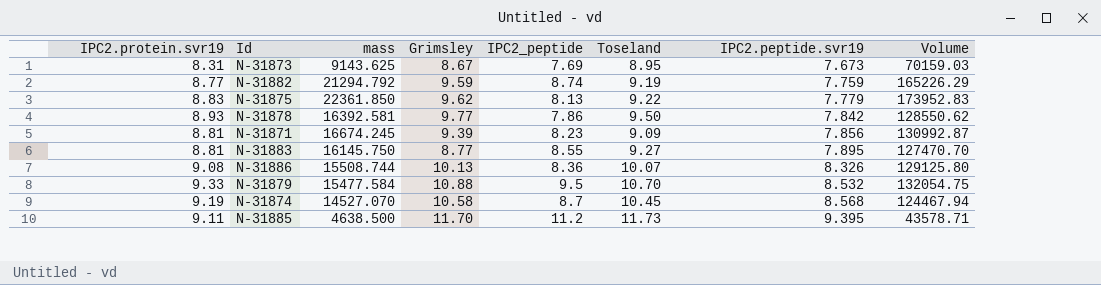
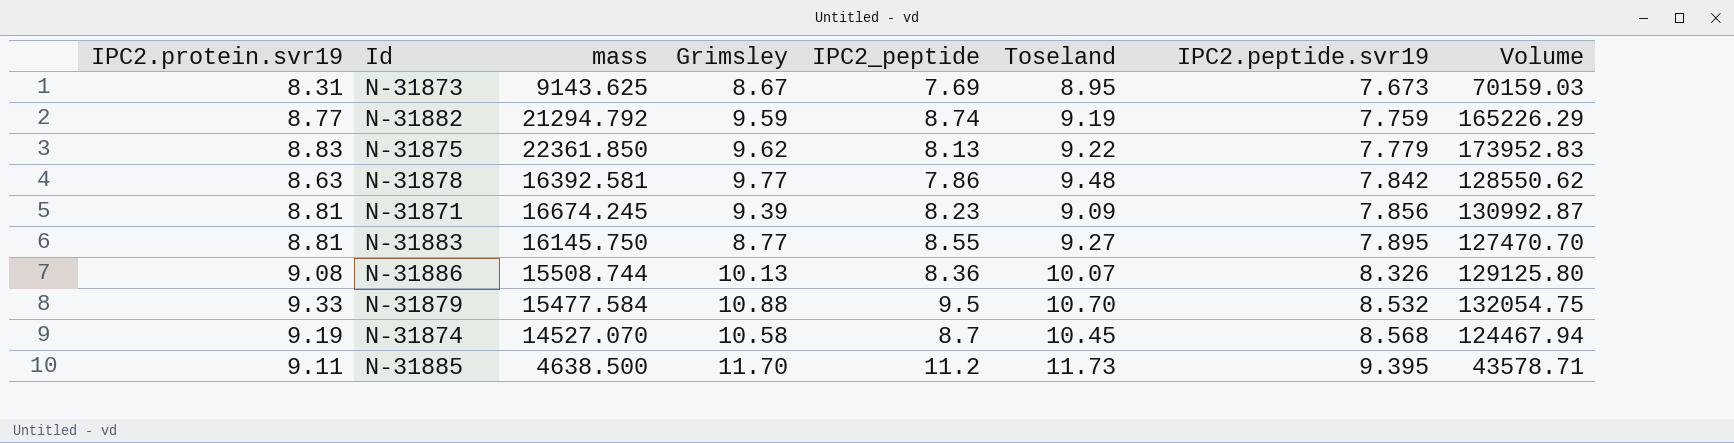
N-31878 | IPC2.protein.svr19: 8.93 -> 8.63
N-31878 | Toseland: 9.50 -> 9.48

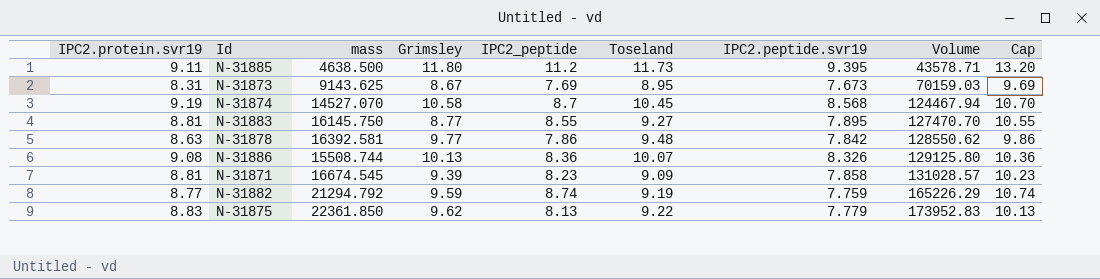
row order: IPC2.peptide.svr19 ascending -> Volume ascending
column Cap | formula: none -> [IPC2_peptide] + 2
row N-31879: 9.33 | 15477.584 | 10.88 | 9.5 | 10.70 | 8.532 | 132054.75 -> none
N-31885 | Grimsley: 11.70 -> 11.80
N-31871 | mass: 16674.245 -> 16674.545
N-31871 | IPC2.peptide.svr19: 7.856 -> 7.858
N-31871 | Volume: 130992.87 -> 131028.57

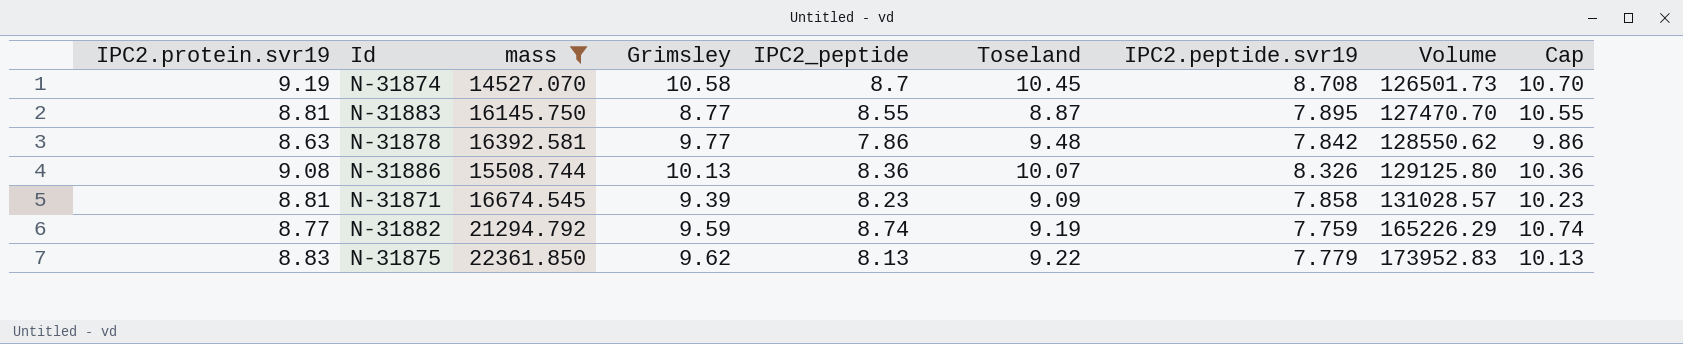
filter: none -> mass >= 14527.070
N-31874 | IPC2.peptide.svr19: 8.568 -> 8.708
N-31874 | Volume: 124467.94 -> 126501.73
N-31883 | Toseland: 9.27 -> 8.87

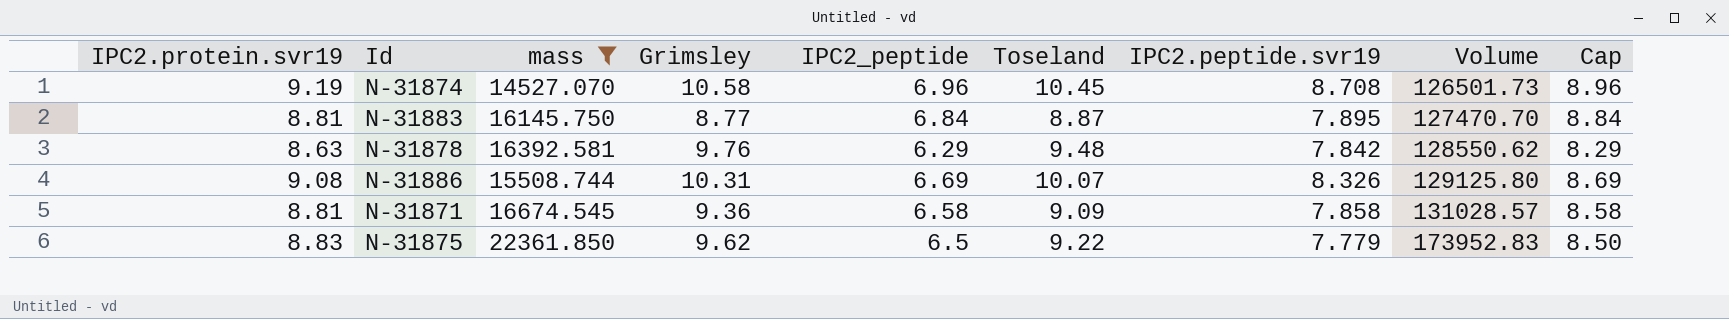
row N-31882: 8.77 | 21294.792 | 9.59 | 8.74 | 9.19 | 7.759 | 165226.29 | 10.74 -> none
N-31874 | IPC2_peptide: 8.7 -> 6.96
N-31874 | Cap: 10.70 -> 8.96
N-31883 | IPC2_peptide: 8.55 -> 6.84
N-31883 | Cap: 10.55 -> 8.84
N-31878 | Grimsley: 9.77 -> 9.76
N-31878 | IPC2_peptide: 7.86 -> 6.29
N-31878 | Cap: 9.86 -> 8.29
N-31886 | Grimsley: 10.13 -> 10.31
N-31886 | IPC2_peptide: 8.36 -> 6.69
N-31886 | Cap: 10.36 -> 8.69
N-31871 | Grimsley: 9.39 -> 9.36
N-31871 | IPC2_peptide: 8.23 -> 6.58
N-31871 | Cap: 10.23 -> 8.58
N-31875 | IPC2_peptide: 8.13 -> 6.5
N-31875 | Cap: 10.13 -> 8.50

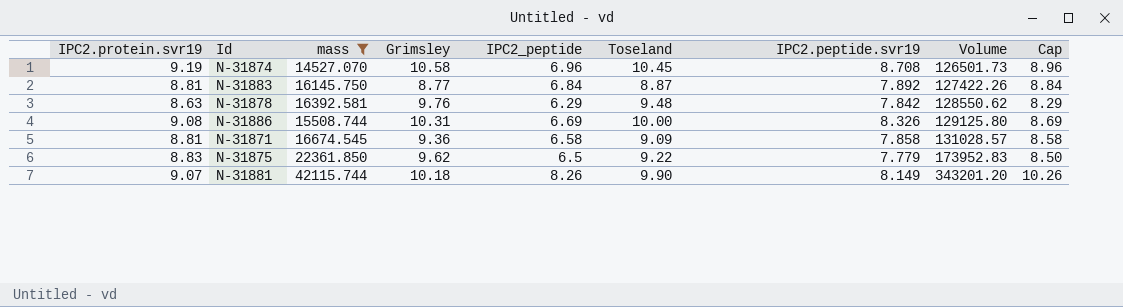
N-31883 | IPC2.peptide.svr19: 7.895 -> 7.892
N-31883 | Volume: 127470.70 -> 127422.26
N-31886 | Toseland: 10.07 -> 10.00
row N-31881: none -> 9.07 | 42115.744 | 10.18 | 8.26 | 9.90 | 8.149 | 343201.20 | 10.26

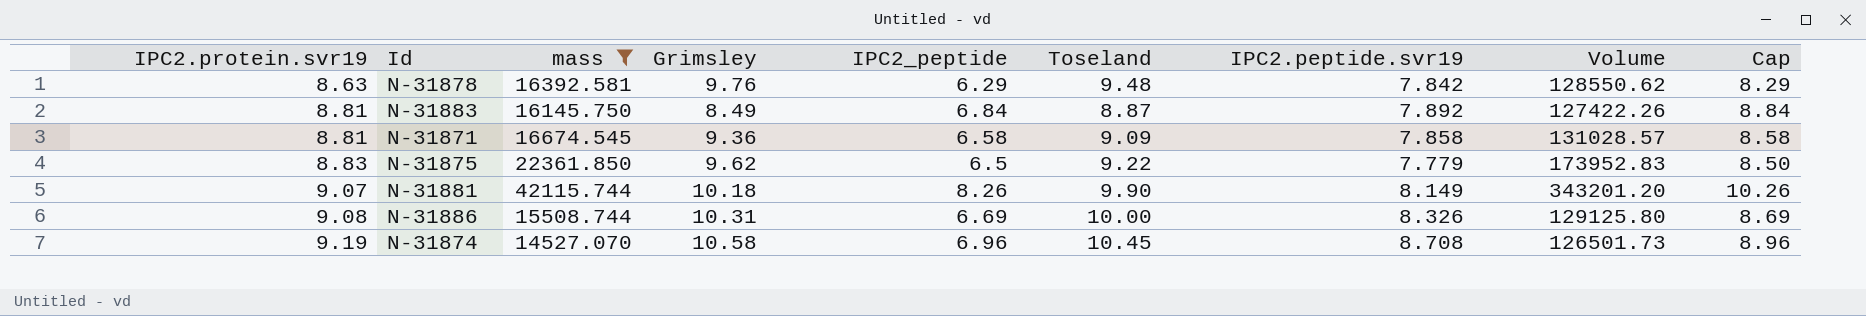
row order: Volume ascending -> IPC2.protein.svr19 ascending
N-31883 | Grimsley: 8.77 -> 8.49

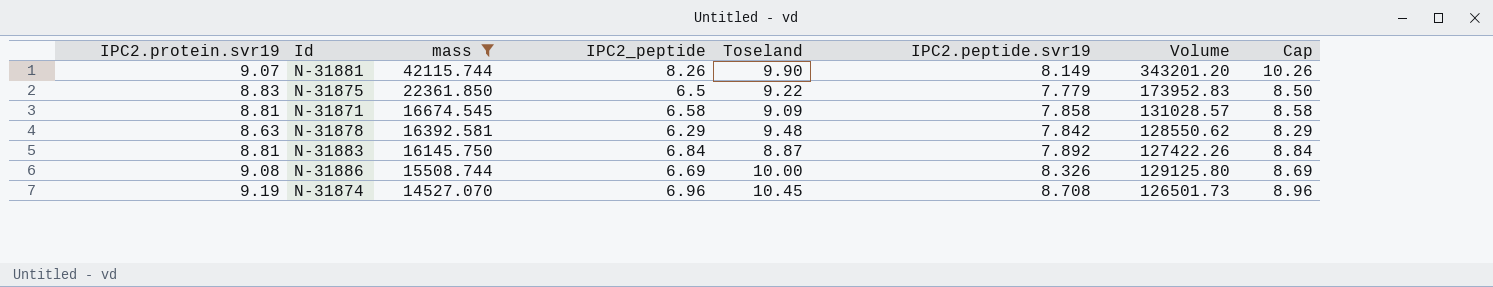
row order: IPC2.protein.svr19 ascending -> mass descending
column Grimsley | position: 4 -> none

